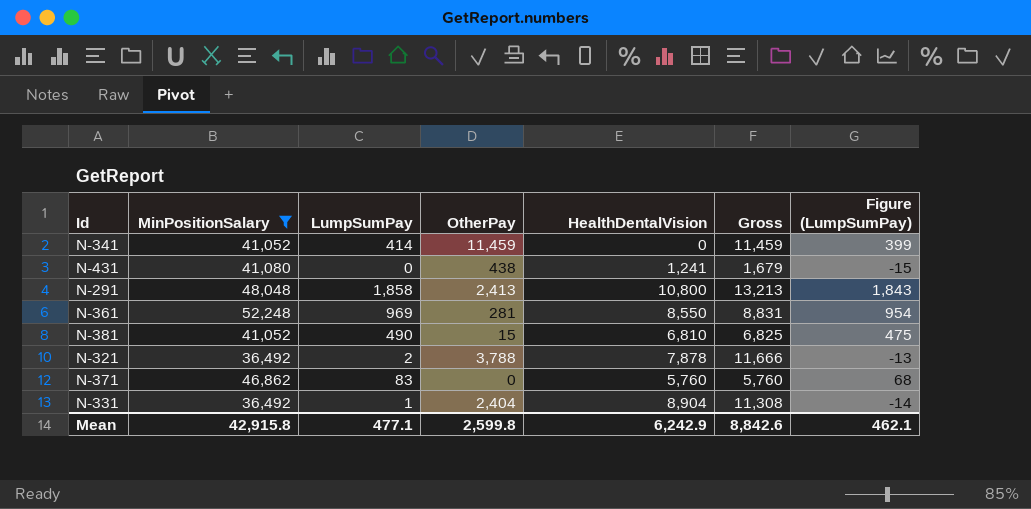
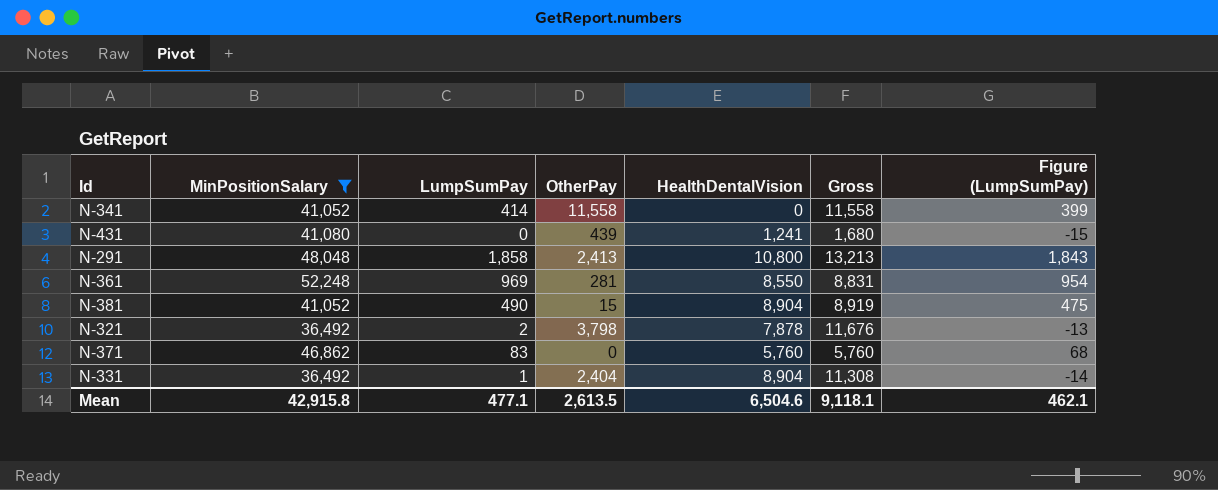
N-341 | OtherPay: 11,459 -> 11,558
N-341 | Gross: 11,459 -> 11,558
N-431 | OtherPay: 438 -> 439
N-431 | Gross: 1,679 -> 1,680
N-381 | HealthDentalVision: 6,810 -> 8,904
N-381 | Gross: 6,825 -> 8,919
N-321 | OtherPay: 3,788 -> 3,798
N-321 | Gross: 11,666 -> 11,676
Mean | OtherPay: 2,599.8 -> 2,613.5
Mean | HealthDentalVision: 6,242.9 -> 6,504.6
Mean | Gross: 8,842.6 -> 9,118.1

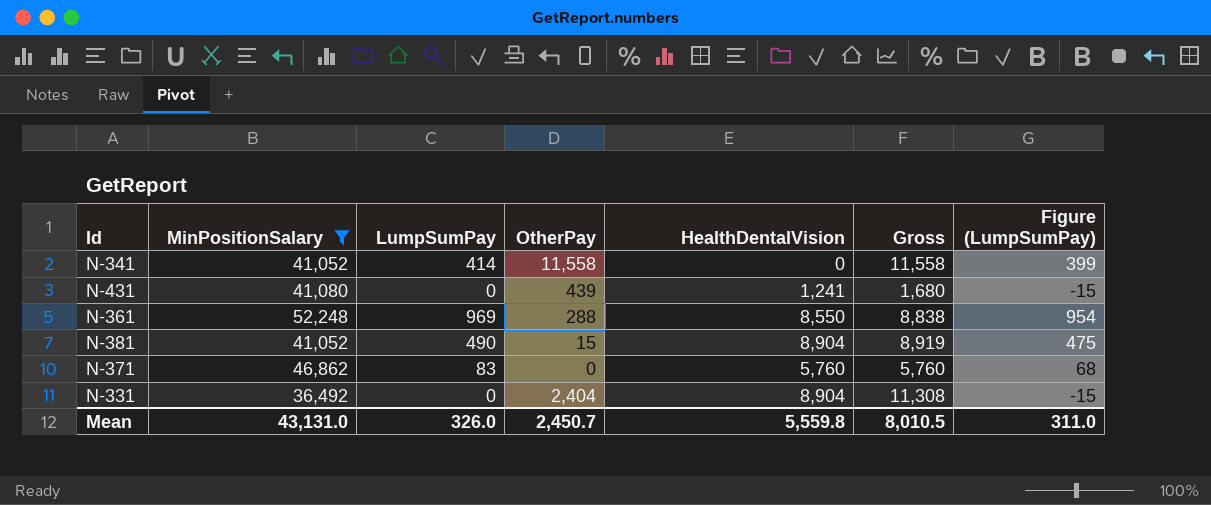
row N-291: 48,048 | 1,858 | 2,413 | 10,800 | 13,213 | 1,843 -> none
row N-321: 36,492 | 2 | 3,798 | 7,878 | 11,676 | -13 -> none
N-361 | OtherPay: 281 -> 288
N-361 | Gross: 8,831 -> 8,838
N-331 | LumpSumPay: 1 -> 0
N-331 | Figure (LumpSumPay): -14 -> -15
Mean | MinPositionSalary: 42,915.8 -> 43,131.0
Mean | LumpSumPay: 477.1 -> 326.0
Mean | OtherPay: 2,613.5 -> 2,450.7
Mean | HealthDentalVision: 6,504.6 -> 5,559.8
Mean | Gross: 9,118.1 -> 8,010.5
Mean | Figure (LumpSumPay): 462.1 -> 311.0

